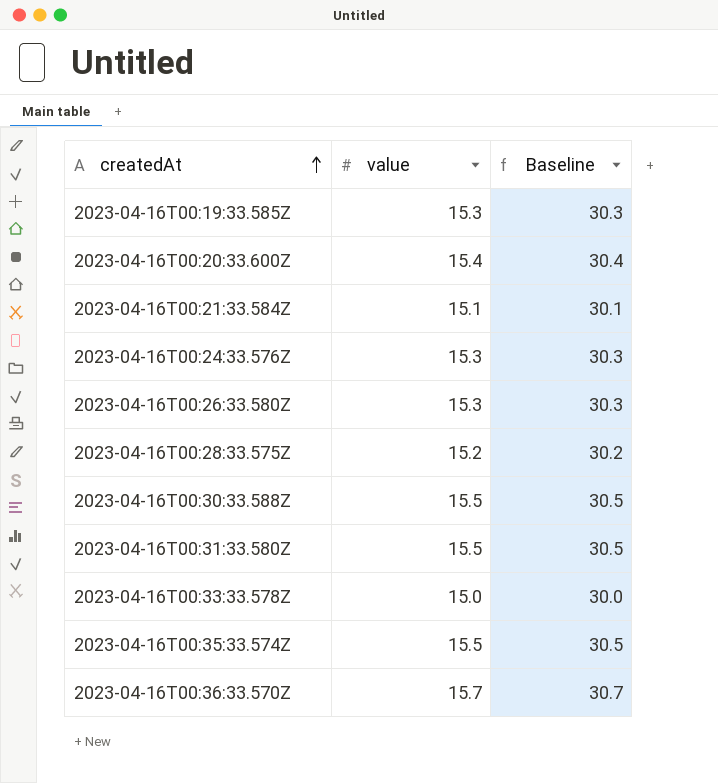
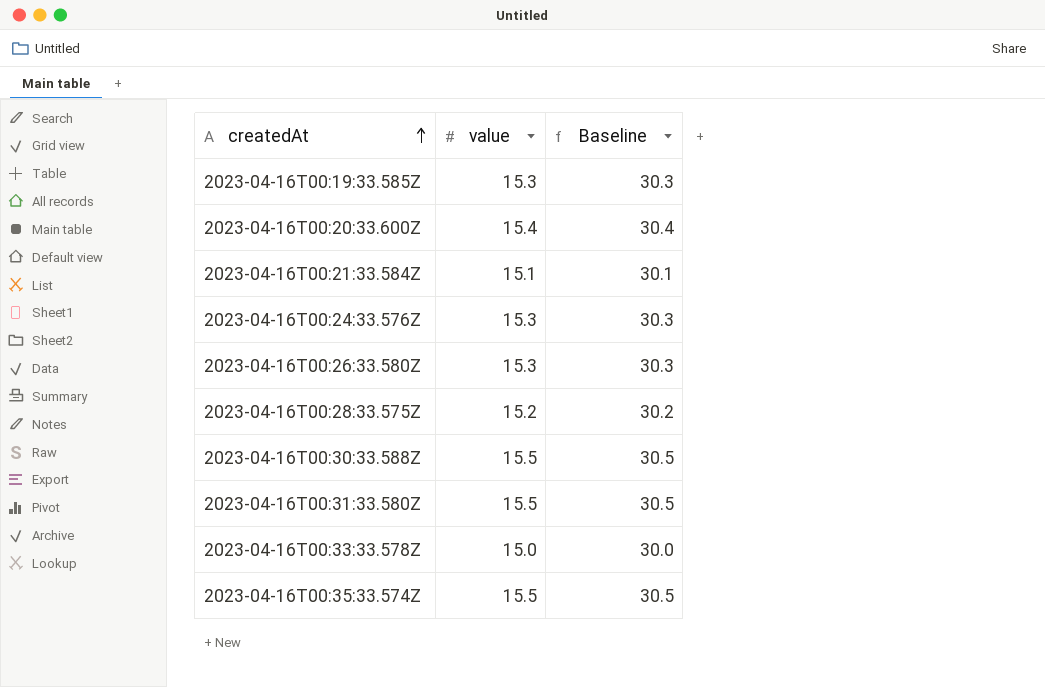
row 2023-04-16T00:36:33.570Z: 15.7 | 30.7 -> none

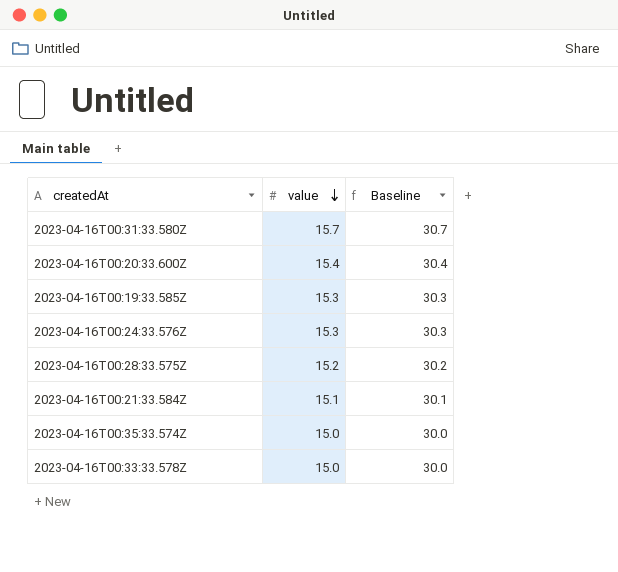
row order: createdAt ascending -> value descending
row 2023-04-16T00:26:33.580Z: 15.3 | 30.3 -> none
row 2023-04-16T00:30:33.588Z: 15.5 | 30.5 -> none
2023-04-16T00:31:33.580Z | value: 15.5 -> 15.7
2023-04-16T00:31:33.580Z | Baseline: 30.5 -> 30.7
2023-04-16T00:35:33.574Z | value: 15.5 -> 15.0
2023-04-16T00:35:33.574Z | Baseline: 30.5 -> 30.0

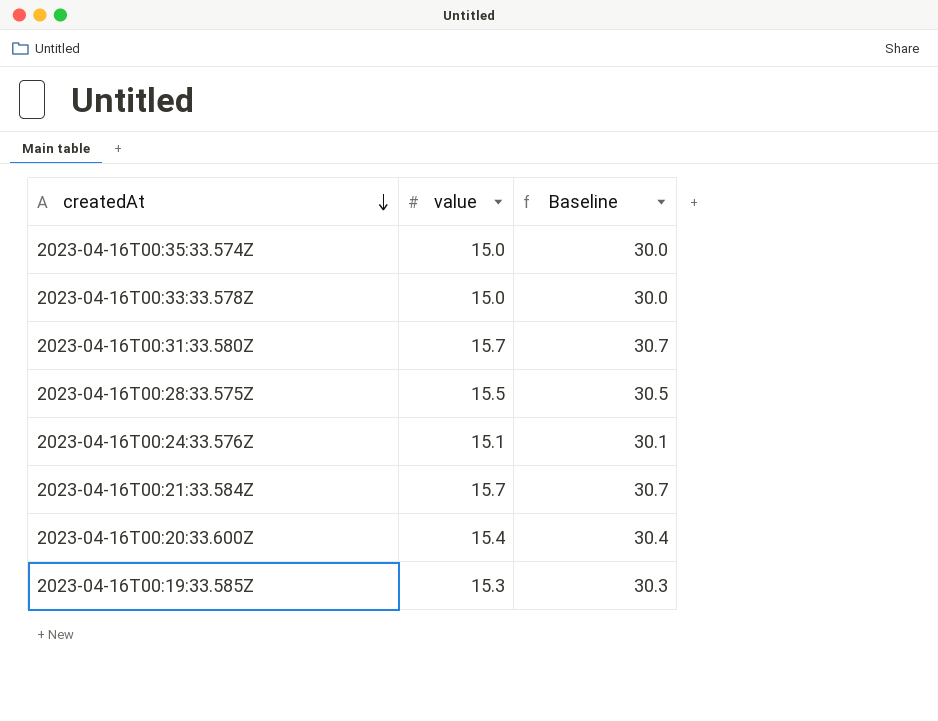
row order: value descending -> createdAt descending
2023-04-16T00:28:33.575Z | value: 15.2 -> 15.5
2023-04-16T00:28:33.575Z | Baseline: 30.2 -> 30.5
2023-04-16T00:24:33.576Z | value: 15.3 -> 15.1
2023-04-16T00:24:33.576Z | Baseline: 30.3 -> 30.1
2023-04-16T00:21:33.584Z | value: 15.1 -> 15.7
2023-04-16T00:21:33.584Z | Baseline: 30.1 -> 30.7

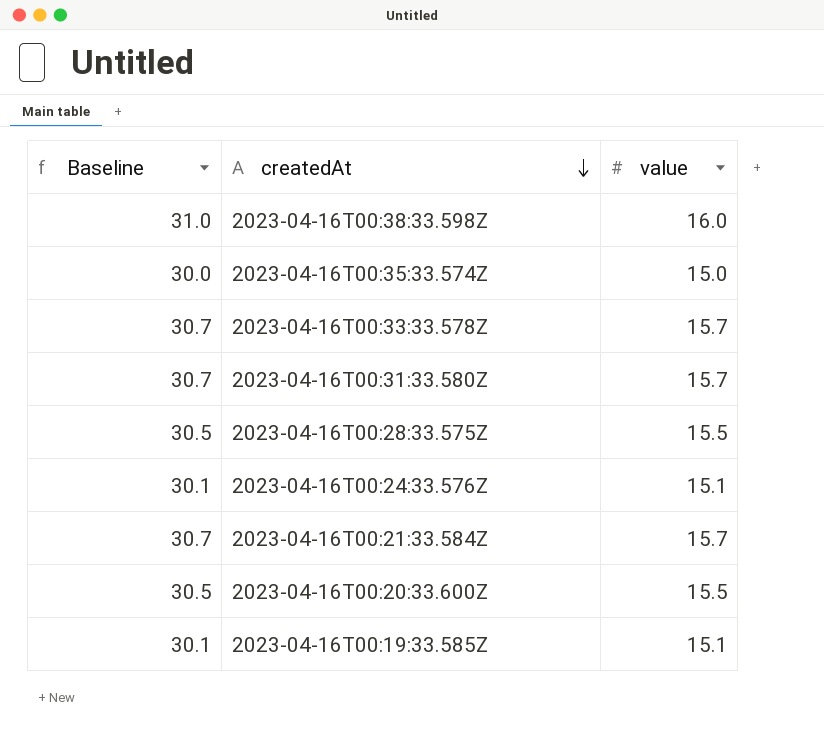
column Baseline | position: 3 -> 1
row 2023-04-16T00:38:33.598Z: none -> 31.0 | 16.0
2023-04-16T00:33:33.578Z | Baseline: 30.0 -> 30.7
2023-04-16T00:33:33.578Z | value: 15.0 -> 15.7
2023-04-16T00:20:33.600Z | Baseline: 30.4 -> 30.5
2023-04-16T00:20:33.600Z | value: 15.4 -> 15.5
2023-04-16T00:19:33.585Z | Baseline: 30.3 -> 30.1
2023-04-16T00:19:33.585Z | value: 15.3 -> 15.1

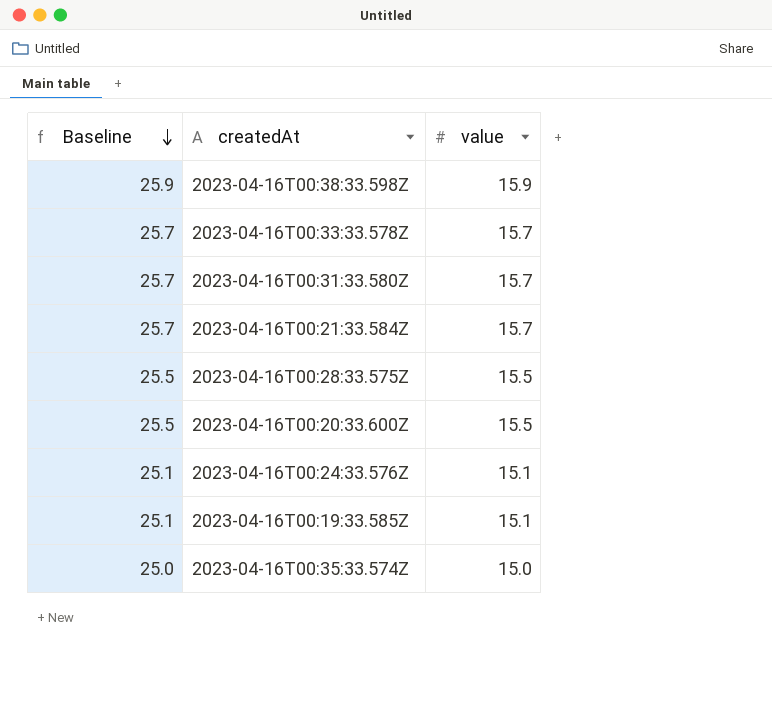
row order: createdAt descending -> Baseline descending
column Baseline | formula: [value] + 15 -> [value] + 10
2023-04-16T00:38:33.598Z | value: 16.0 -> 15.9

